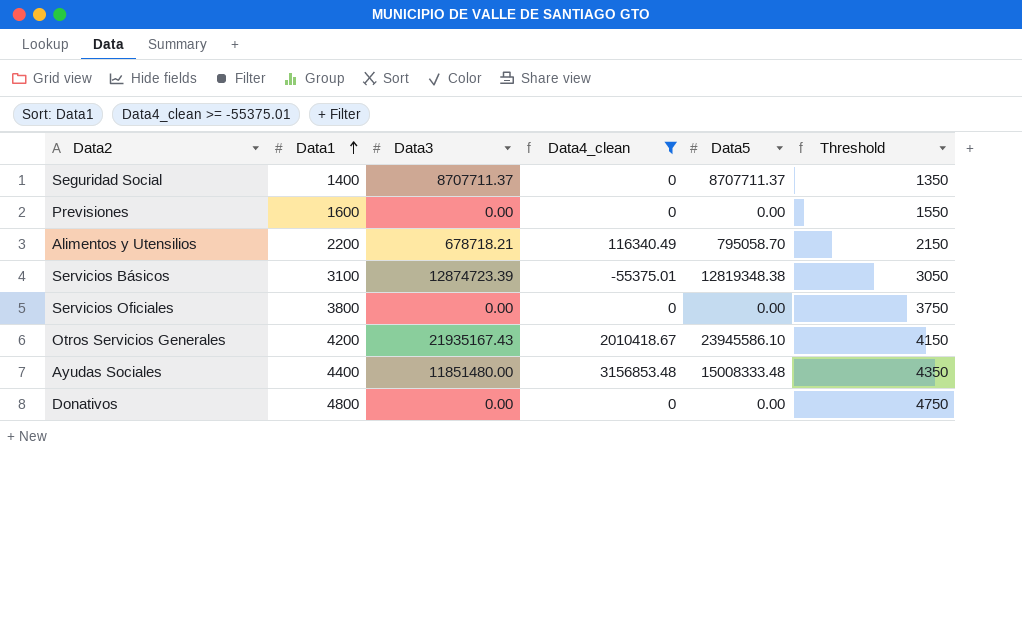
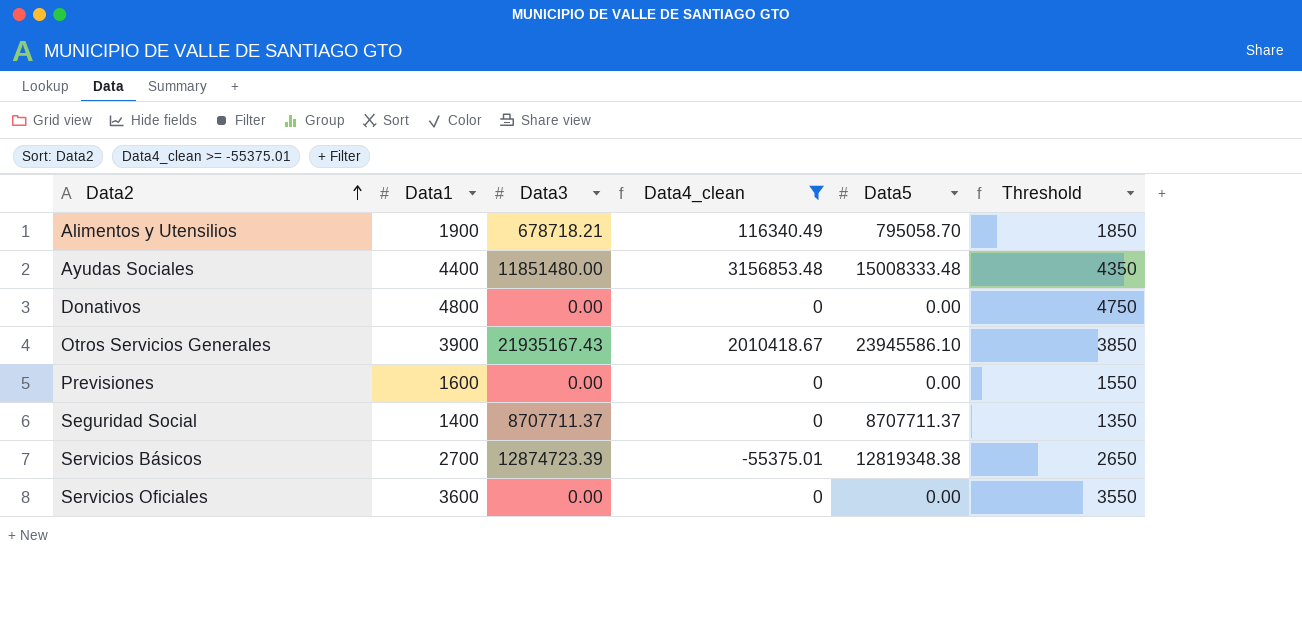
row order: Data1 ascending -> Data2 ascending
Alimentos y Utensilios | Data1: 2200 -> 1900
Alimentos y Utensilios | Threshold: 2150 -> 1850
Otros Servicios Generales | Data1: 4200 -> 3900
Otros Servicios Generales | Threshold: 4150 -> 3850
Servicios Básicos | Data1: 3100 -> 2700
Servicios Básicos | Threshold: 3050 -> 2650
Servicios Oficiales | Data1: 3800 -> 3600
Servicios Oficiales | Threshold: 3750 -> 3550

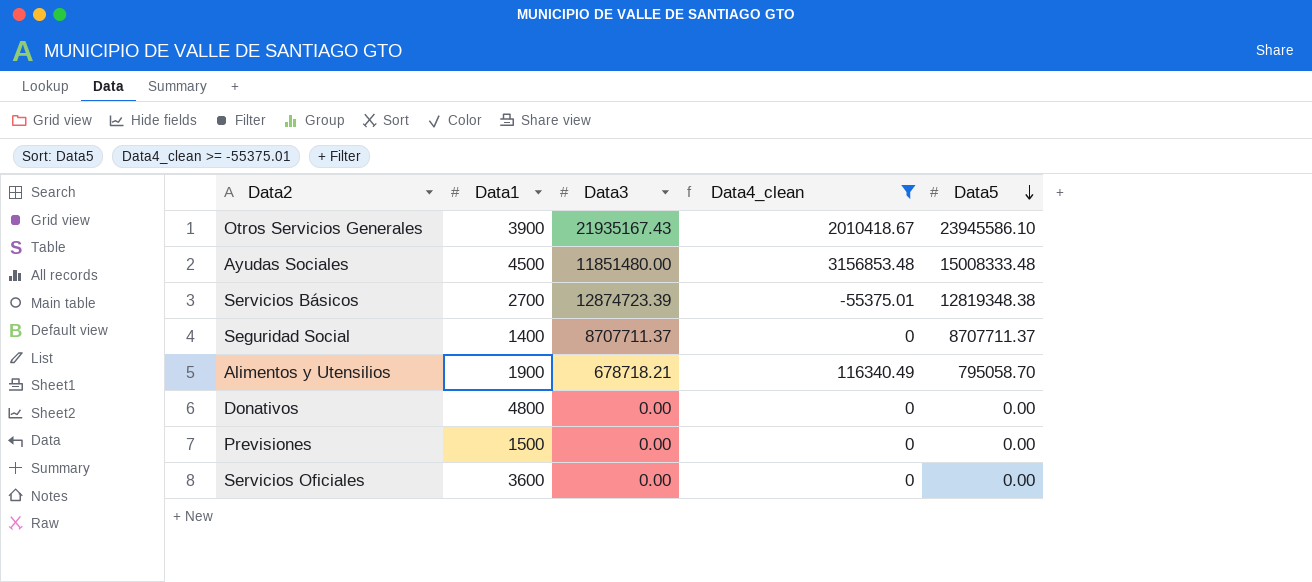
row order: Data2 ascending -> Data5 descending
column Threshold | formula: [Data1] - 50 -> none
Ayudas Sociales | Data1: 4400 -> 4500
Previsiones | Data1: 1600 -> 1500

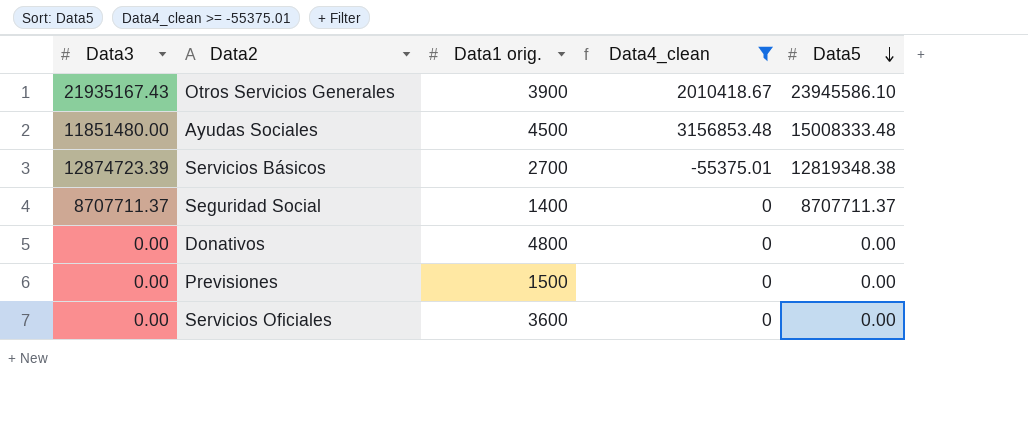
column Data3 | position: 3 -> 1
column name: Data1 -> Data1 orig.
row Alimentos y Utensilios: 1900 | 678718.21 | 116340.49 | 795058.70 -> none

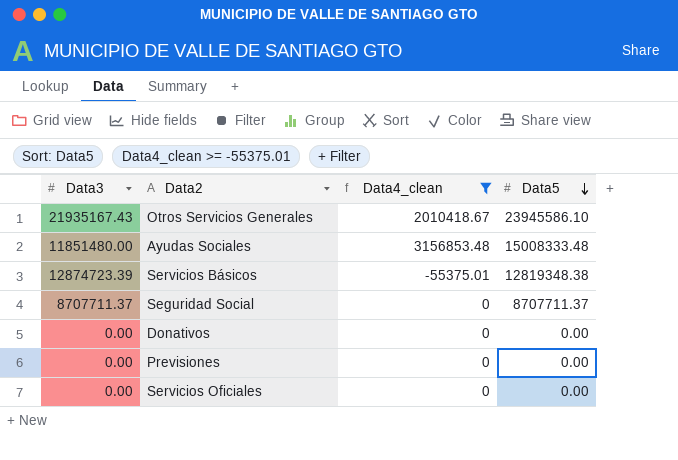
column Data1 orig. | position: 3 -> none

